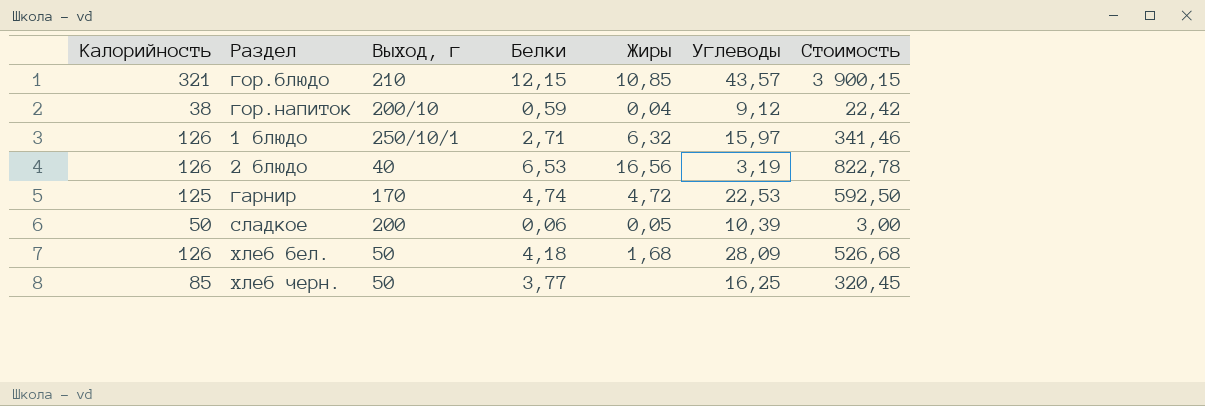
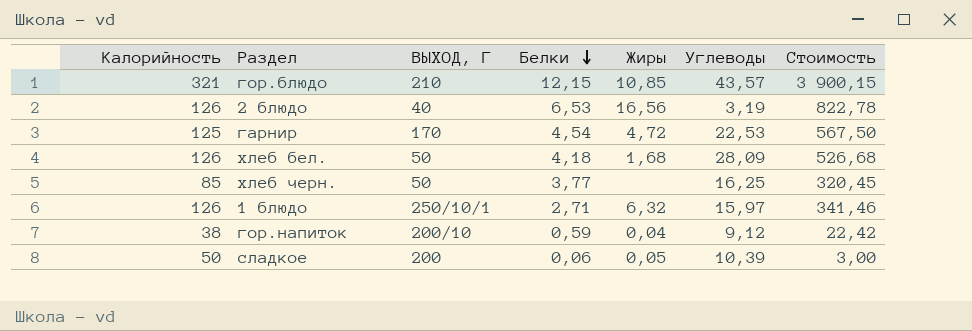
row order: none -> Белки descending
column name: Выход, г -> ВЫХОД, Г
гарнир | Белки: 4,74 -> 4,54
гарнир | Стоимость: 592,50 -> 567,50

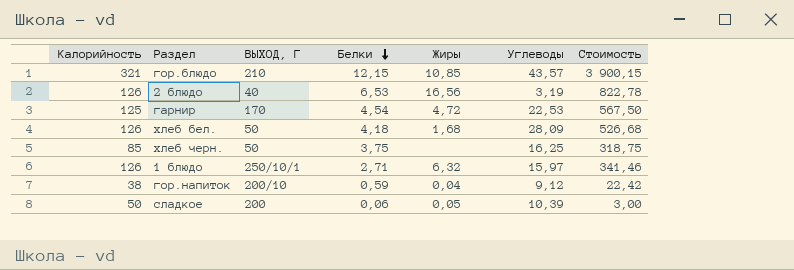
хлеб черн. | Белки: 3,77 -> 3,75
хлеб черн. | Стоимость: 320,45 -> 318,75

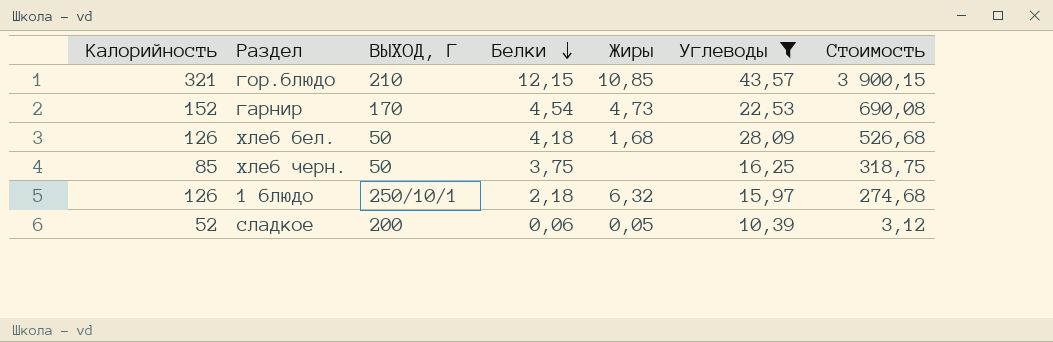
filter: none -> Углеводы >= 10,39
гарнир | Калорийность: 125 -> 152
гарнир | Жиры: 4,72 -> 4,73
гарнир | Стоимость: 567,50 -> 690,08
1 блюдо | Белки: 2,71 -> 2,18
1 блюдо | Стоимость: 341,46 -> 274,68
сладкое | Калорийность: 50 -> 52
сладкое | Стоимость: 3,00 -> 3,12

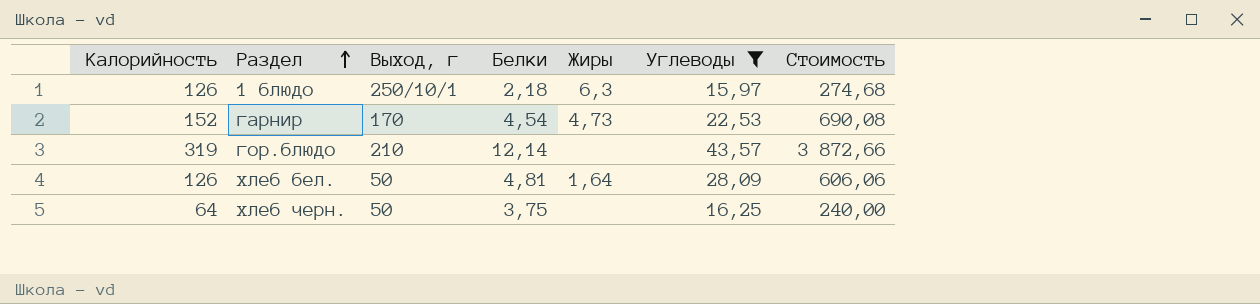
row order: Белки descending -> Раздел ascending
column name: ВЫХОД, Г -> Выход, г
row сладкое: 52 | 200 | 0,06 | 0,05 | 10,39 | 3,12 -> none
1 блюдо | Жиры: 6,32 -> 6,3
гор.блюдо | Калорийность: 321 -> 319
гор.блюдо | Белки: 12,15 -> 12,14
гор.блюдо | Жиры: 10,85 -> none
гор.блюдо | Стоимость: 3 900,15 -> 3 872,66
хлеб бел. | Белки: 4,18 -> 4,81
хлеб бел. | Жиры: 1,68 -> 1,64
хлеб бел. | Стоимость: 526,68 -> 606,06
хлеб черн. | Калорийность: 85 -> 64
хлеб черн. | Стоимость: 318,75 -> 240,00

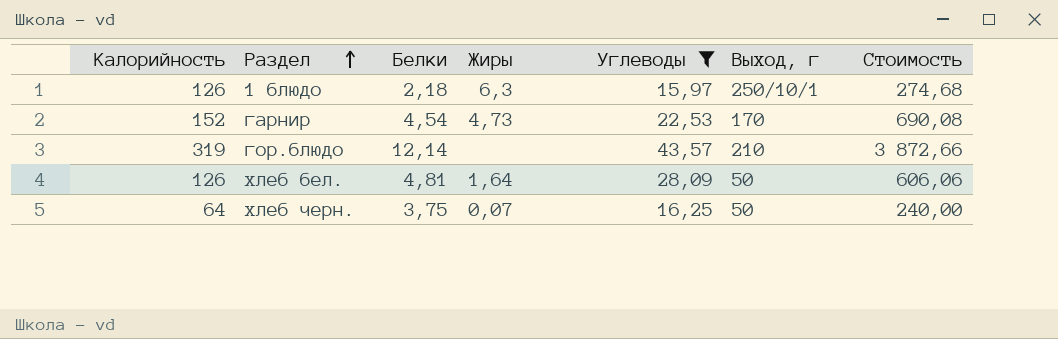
column Выход, г | position: 3 -> 6
хлеб черн. | Жиры: none -> 0,07

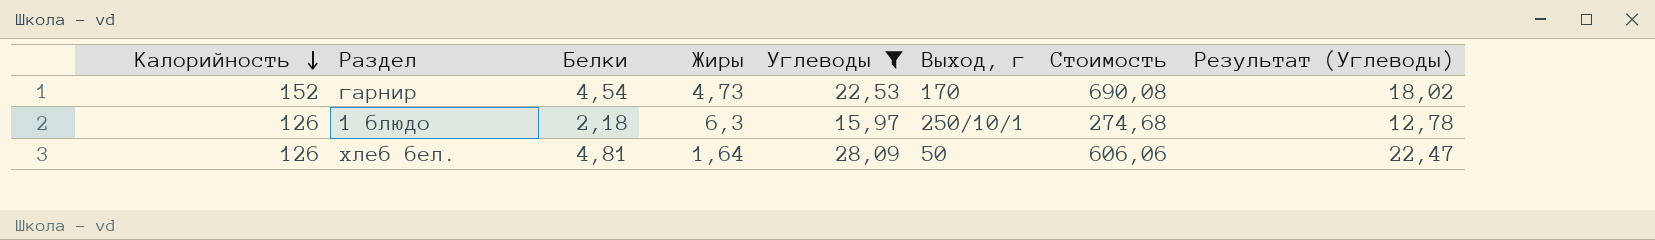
row order: Раздел ascending -> Калорийность descending
column Результат (Углеводы) | formula: none -> [Углеводы] * 0,8
row гор.блюдо: 319 | 12,14 | none | 43,57 | 210 | 3 872,66 -> none
row хлеб черн.: 64 | 3,75 | 0,07 | 16,25 | 50 | 240,00 -> none

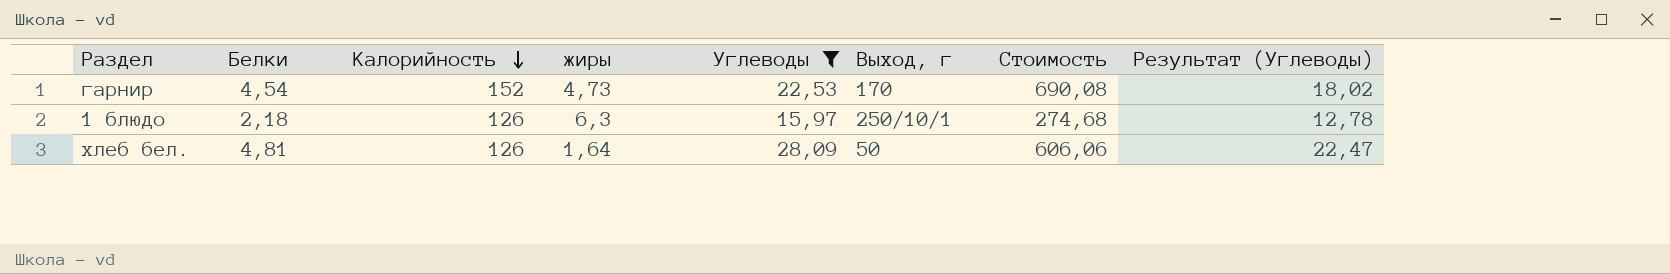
column Калорийность | position: 1 -> 3
column name: Жиры -> жиры

